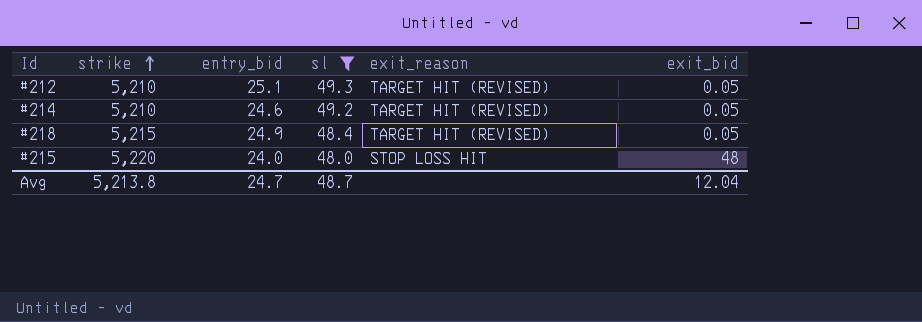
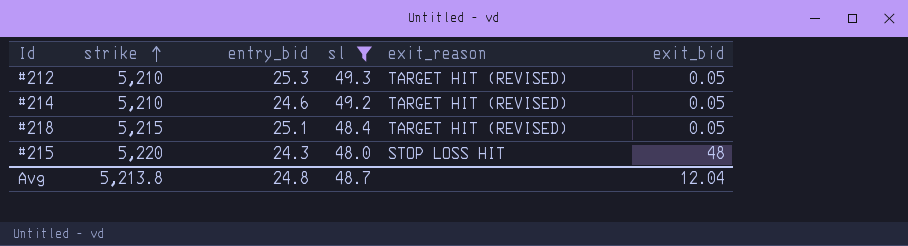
#212 | entry_bid: 25.1 -> 25.3
#218 | entry_bid: 24.9 -> 25.1
#215 | entry_bid: 24.0 -> 24.3
Avg | entry_bid: 24.7 -> 24.8

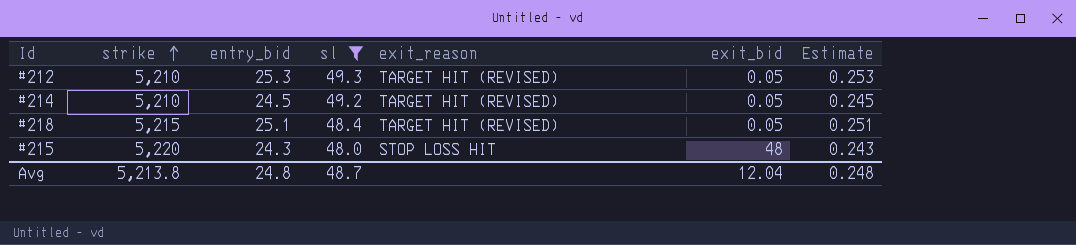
column Estimate | formula: none -> [entry_bid] * 0.01
#214 | entry_bid: 24.6 -> 24.5

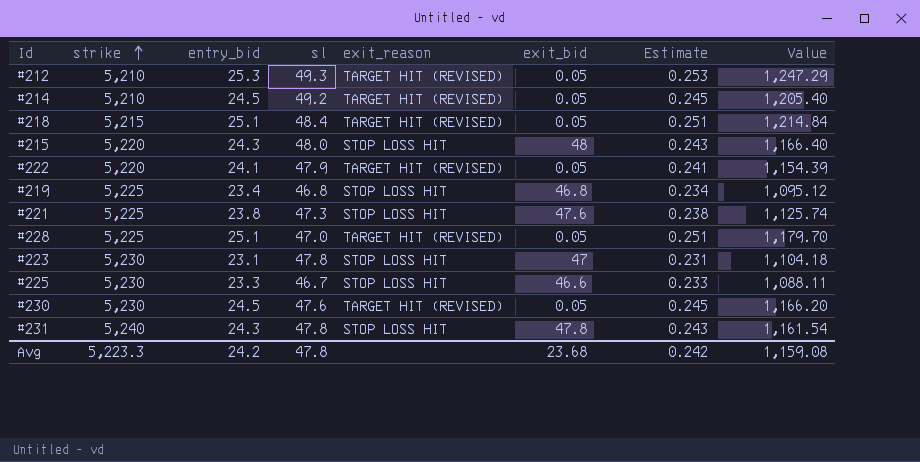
filter: sl >= 48.0 -> none
column Value | formula: none -> [entry_bid] * [sl]
Avg | strike: 5,213.8 -> 5,223.3
Avg | entry_bid: 24.8 -> 24.2
Avg | sl: 48.7 -> 47.8
Avg | exit_bid: 12.04 -> 23.68
Avg | Estimate: 0.248 -> 0.242

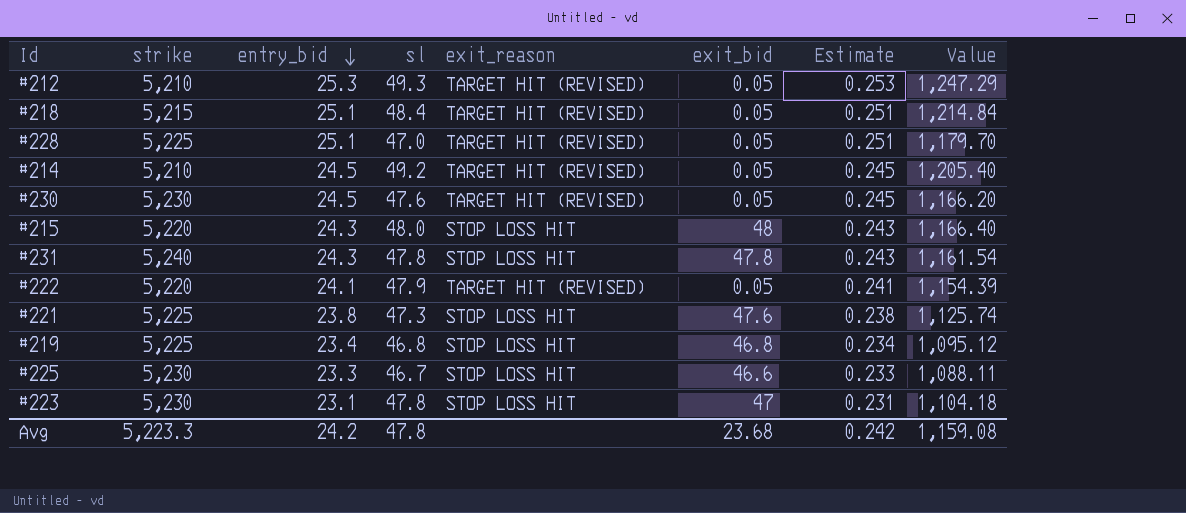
row order: strike ascending -> entry_bid descending

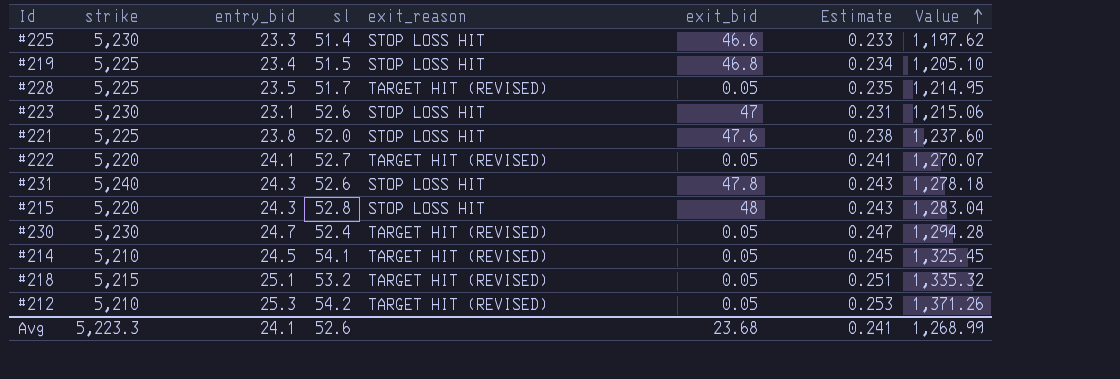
row order: entry_bid descending -> Value ascending
#225 | sl: 46.7 -> 51.4
#225 | Value: 1,088.11 -> 1,197.62
#219 | sl: 46.8 -> 51.5
#219 | Value: 1,095.12 -> 1,205.10
#228 | entry_bid: 25.1 -> 23.5
#228 | sl: 47.0 -> 51.7
#228 | Estimate: 0.251 -> 0.235
#228 | Value: 1,179.70 -> 1,214.95
#223 | sl: 47.8 -> 52.6
#223 | Value: 1,104.18 -> 1,215.06
#221 | sl: 47.3 -> 52.0
#221 | Value: 1,125.74 -> 1,237.60
#222 | sl: 47.9 -> 52.7
#222 | Value: 1,154.39 -> 1,270.07
#231 | sl: 47.8 -> 52.6
#231 | Value: 1,161.54 -> 1,278.18
#215 | sl: 48.0 -> 52.8
#215 | Value: 1,166.40 -> 1,283.04
#230 | entry_bid: 24.5 -> 24.7
#230 | sl: 47.6 -> 52.4
#230 | Estimate: 0.245 -> 0.247
#230 | Value: 1,166.20 -> 1,294.28
#214 | sl: 49.2 -> 54.1
#214 | Value: 1,205.40 -> 1,325.45
#218 | sl: 48.4 -> 53.2
#218 | Value: 1,214.84 -> 1,335.32
#212 | sl: 49.3 -> 54.2
#212 | Value: 1,247.29 -> 1,371.26
Avg | entry_bid: 24.2 -> 24.1
Avg | sl: 47.8 -> 52.6
Avg | Estimate: 0.242 -> 0.241
Avg | Value: 1,159.08 -> 1,268.99

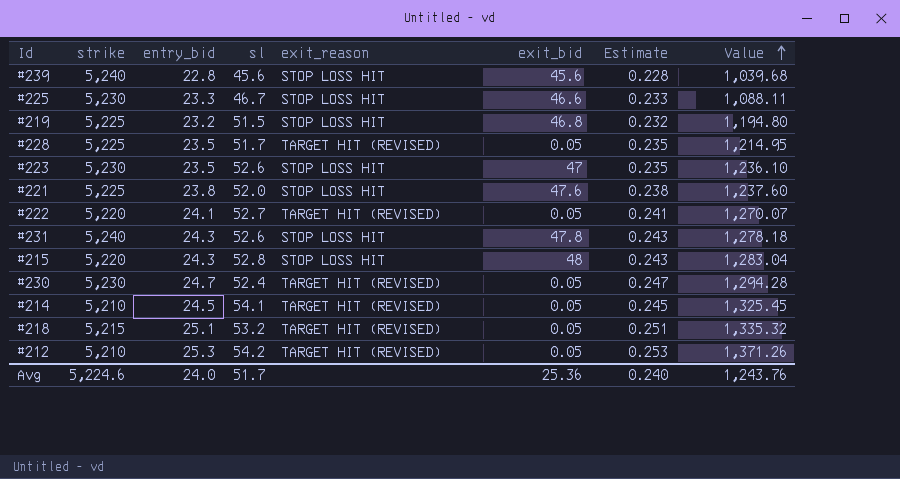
row #239: none -> 5,240 | 22.8 | 45.6 | STOP LOSS HIT | 45.6 | 0.228 | 1,039.68
#225 | sl: 51.4 -> 46.7
#225 | Value: 1,197.62 -> 1,088.11
#219 | entry_bid: 23.4 -> 23.2
#219 | Estimate: 0.234 -> 0.232
#219 | Value: 1,205.10 -> 1,194.80
#223 | entry_bid: 23.1 -> 23.5
#223 | Estimate: 0.231 -> 0.235
#223 | Value: 1,215.06 -> 1,236.10
Avg | strike: 5,223.3 -> 5,224.6
Avg | entry_bid: 24.1 -> 24.0
Avg | sl: 52.6 -> 51.7
Avg | exit_bid: 23.68 -> 25.36
Avg | Estimate: 0.241 -> 0.240
Avg | Value: 1,268.99 -> 1,243.76

